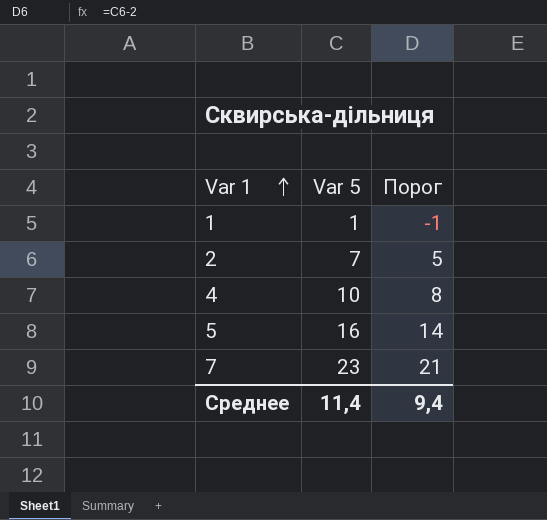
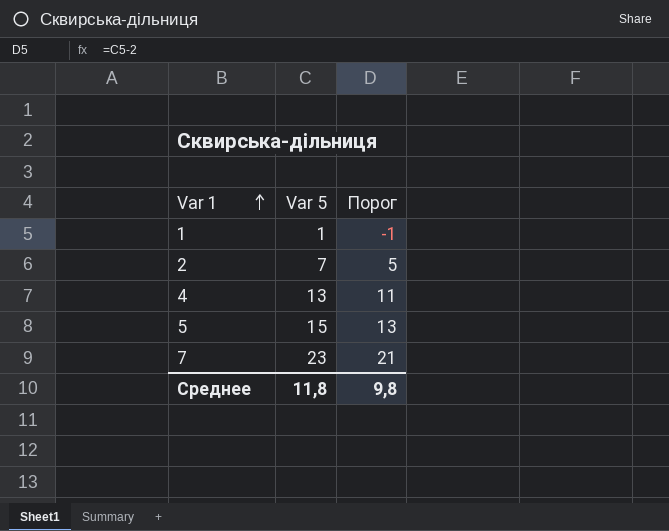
4 | Var 5: 10 -> 13
4 | Порог: 8 -> 11
5 | Var 5: 16 -> 15
5 | Порог: 14 -> 13
Среднее | Var 5: 11,4 -> 11,8
Среднее | Порог: 9,4 -> 9,8

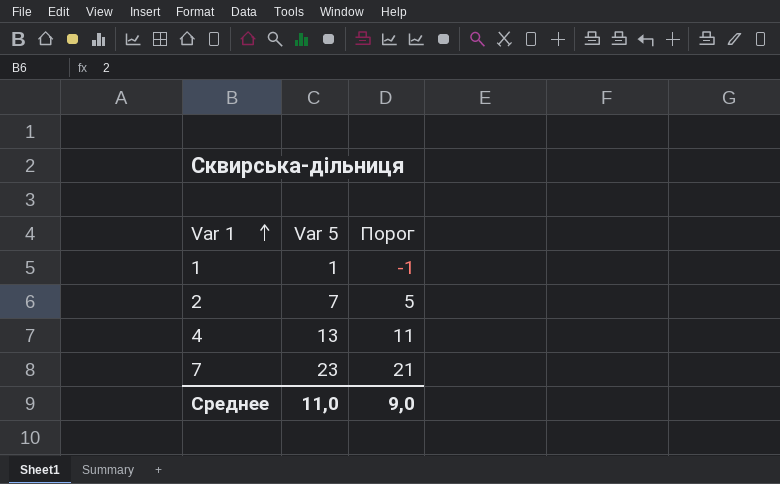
row 5: 15 | 13 -> none
Среднее | Var 5: 11,8 -> 11,0
Среднее | Порог: 9,8 -> 9,0

